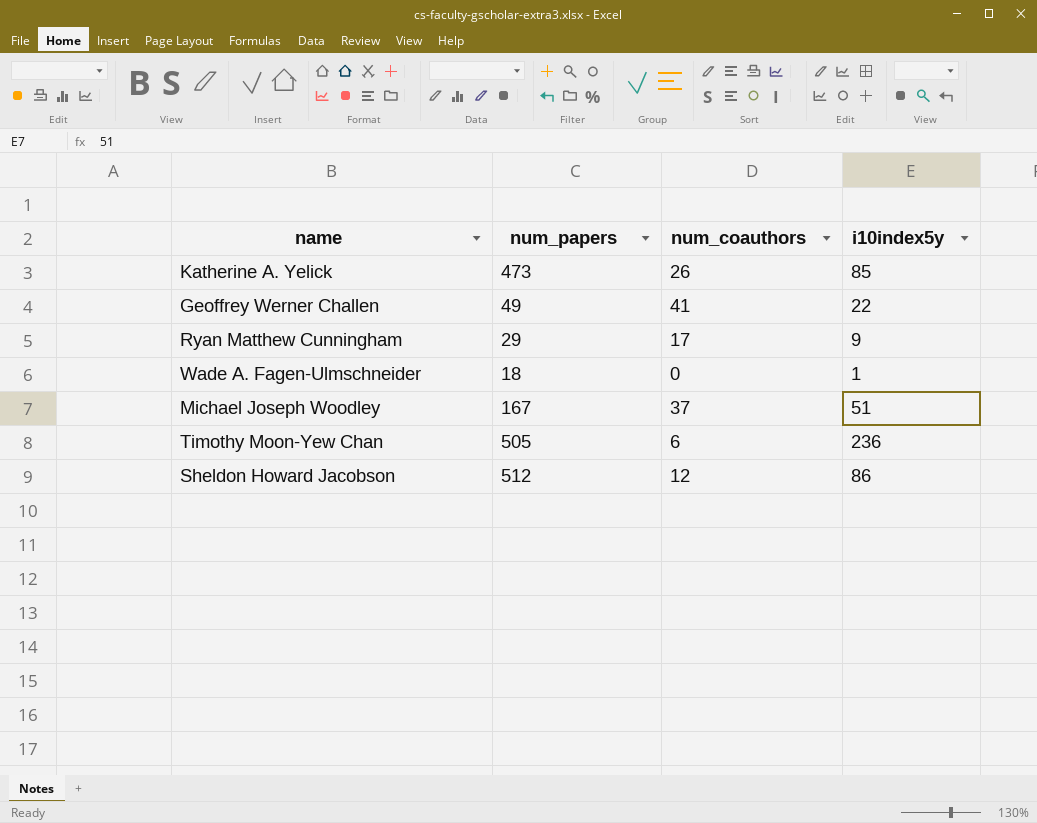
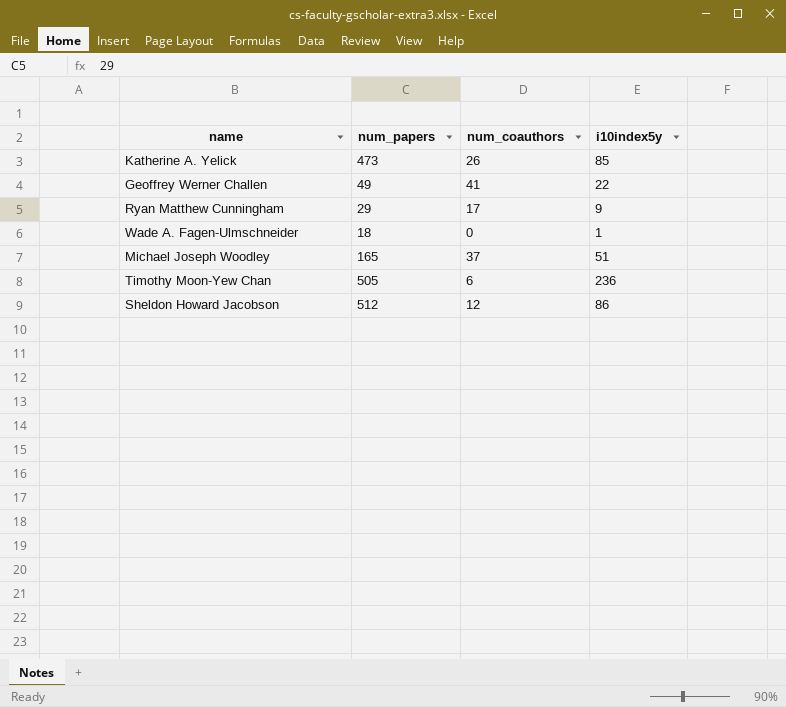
Michael Joseph Woodley | num_papers: 167 -> 165

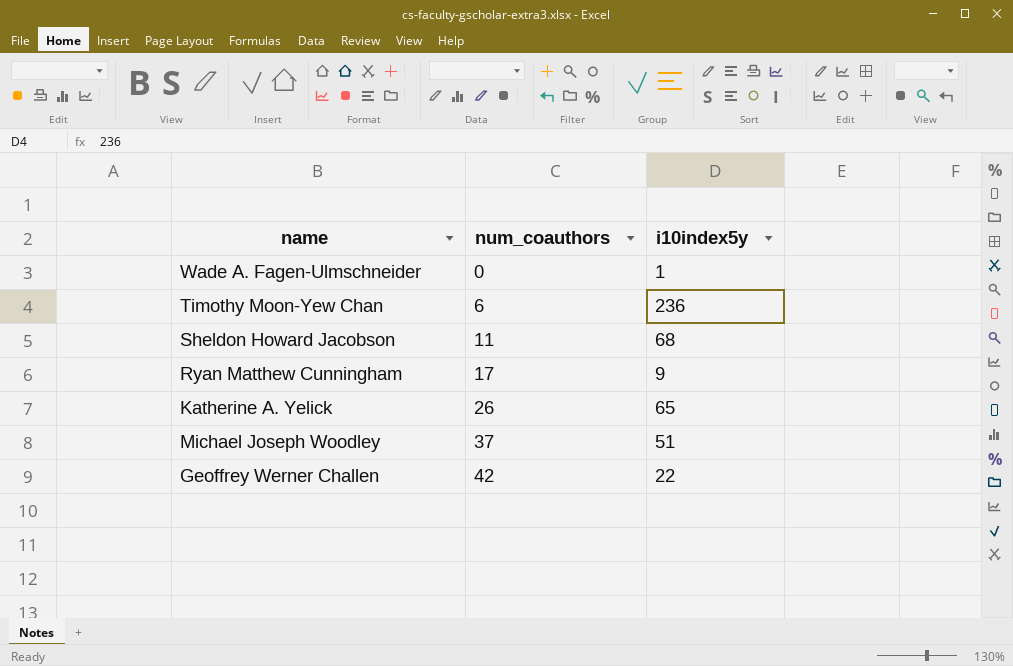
row order: none -> num_coauthors ascending
column num_papers | position: 2 -> none
Sheldon Howard Jacobson | num_coauthors: 12 -> 11
Sheldon Howard Jacobson | i10index5y: 86 -> 68
Katherine A. Yelick | i10index5y: 85 -> 65
Geoffrey Werner Challen | num_coauthors: 41 -> 42

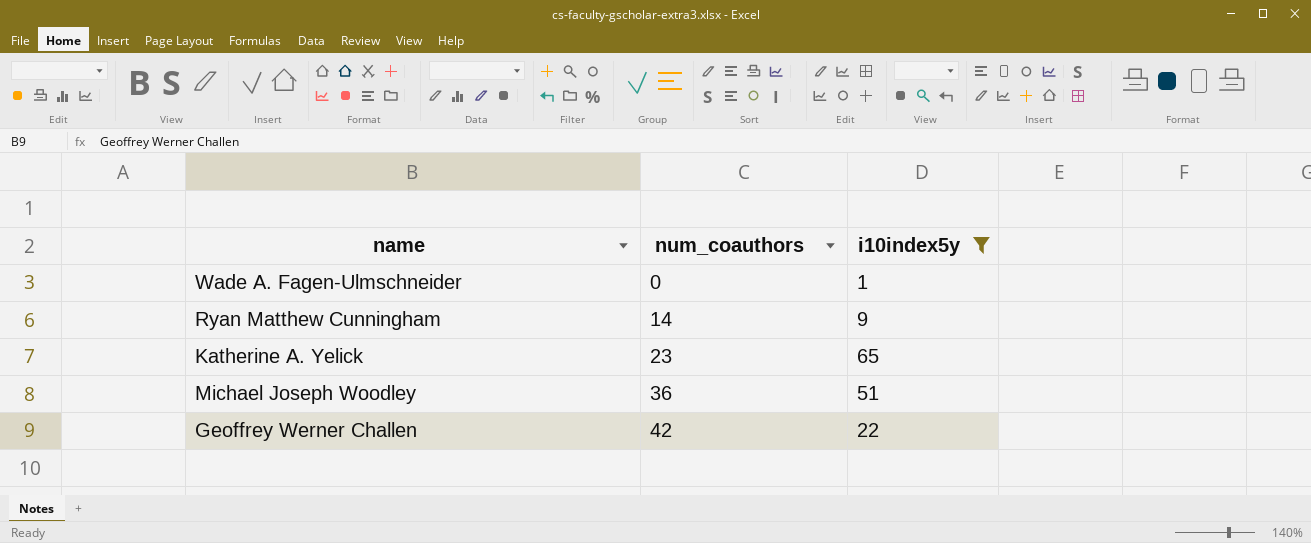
filter: none -> i10index5y <= 65
Ryan Matthew Cunningham | num_coauthors: 17 -> 14
Katherine A. Yelick | num_coauthors: 26 -> 23
Michael Joseph Woodley | num_coauthors: 37 -> 36

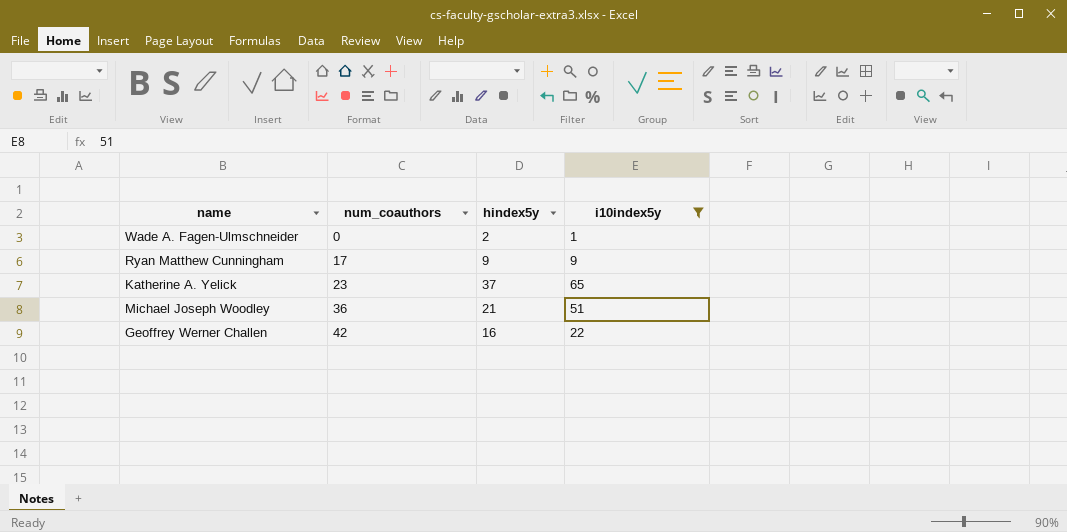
column hindex5y | position: none -> 3
Ryan Matthew Cunningham | num_coauthors: 14 -> 17

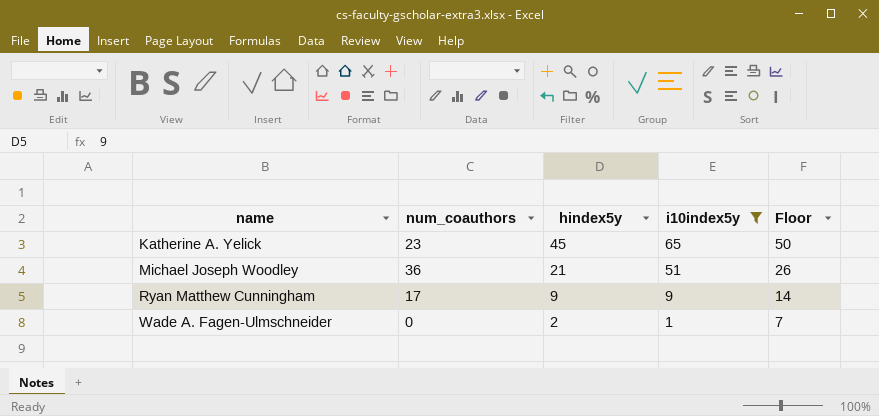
row order: num_coauthors ascending -> name ascending
column Floor | formula: none -> [hindex5y] + 5
row Geoffrey Werner Challen: 42 | 16 | 22 -> none
Katherine A. Yelick | hindex5y: 37 -> 45

